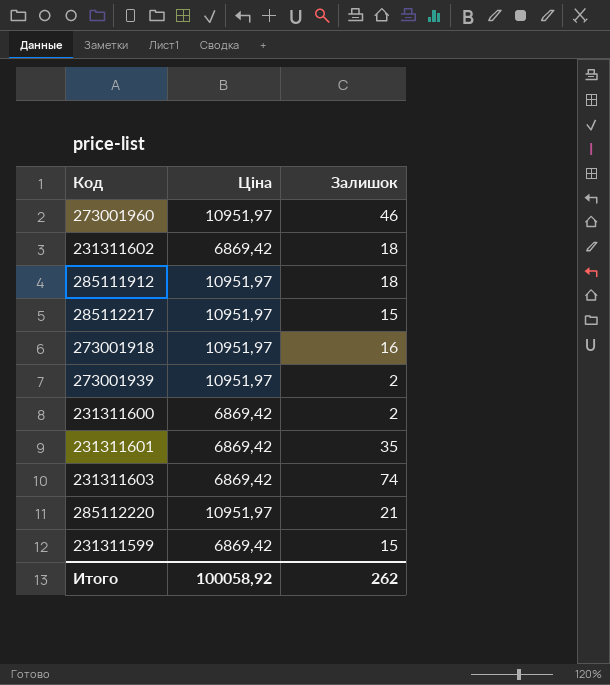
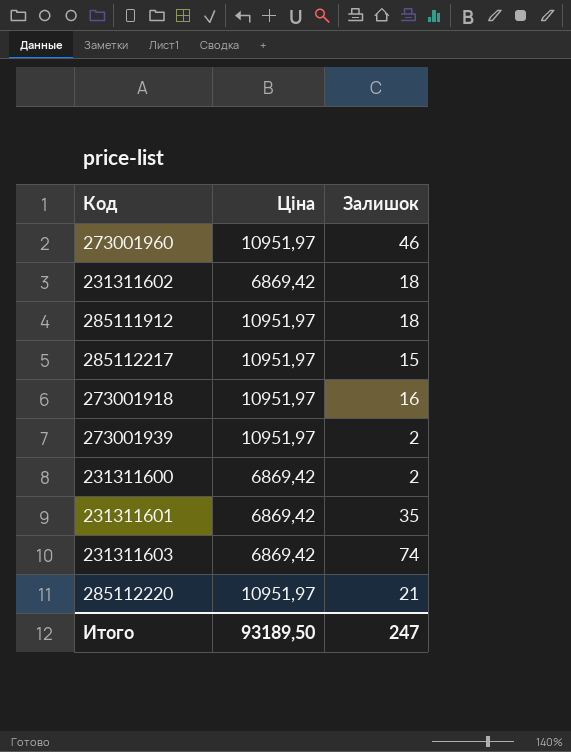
row 231311599: 6869,42 | 15 -> none
Итого | Ціна: 100058,92 -> 93189,50
Итого | Залишок: 262 -> 247

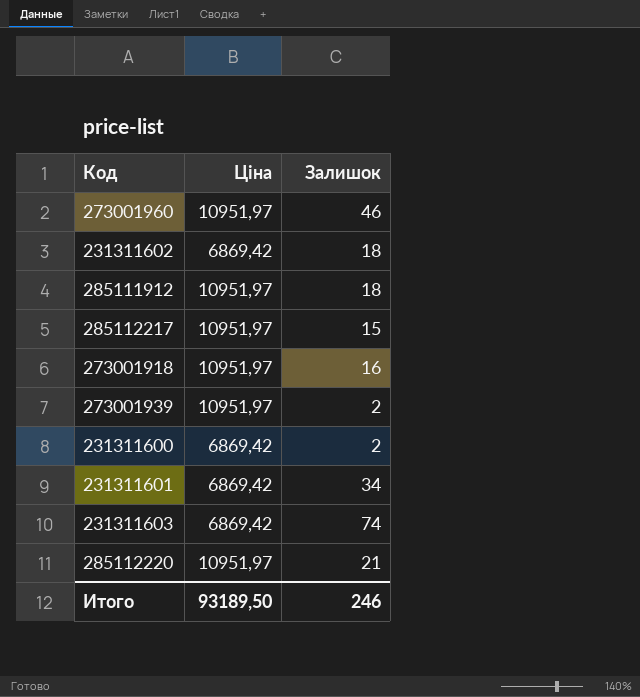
231311601 | Залишок: 35 -> 34
Итого | Залишок: 247 -> 246

